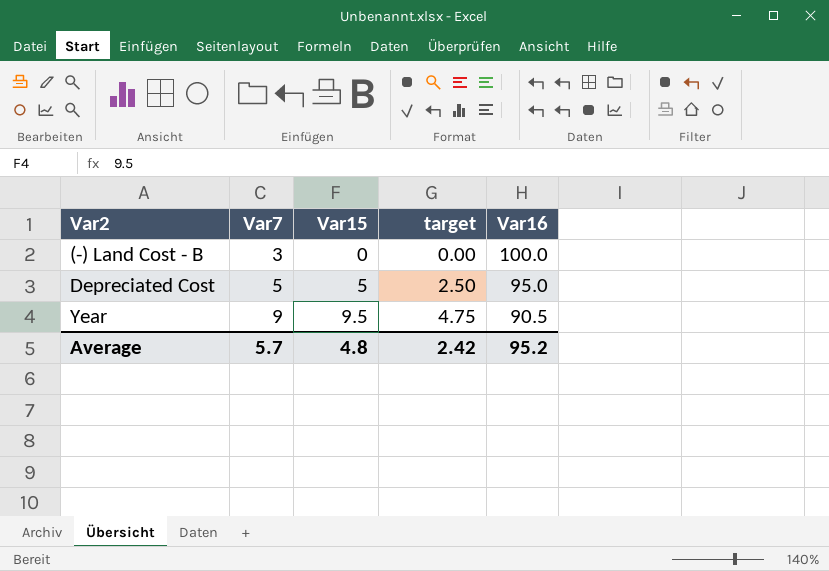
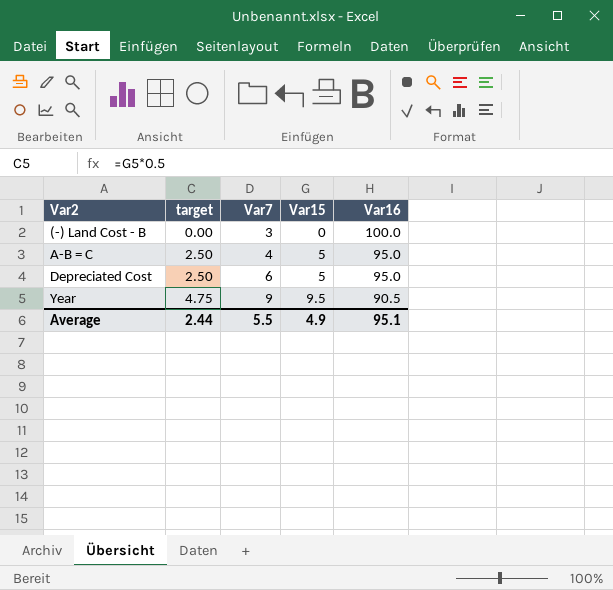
column target | position: 4 -> 2
row A-B = C: none -> 2.50 | 4 | 5 | 95.0
Depreciated Cost | Var7: 5 -> 6
Average | target: 2.42 -> 2.44
Average | Var7: 5.7 -> 5.5
Average | Var15: 4.8 -> 4.9
Average | Var16: 95.2 -> 95.1

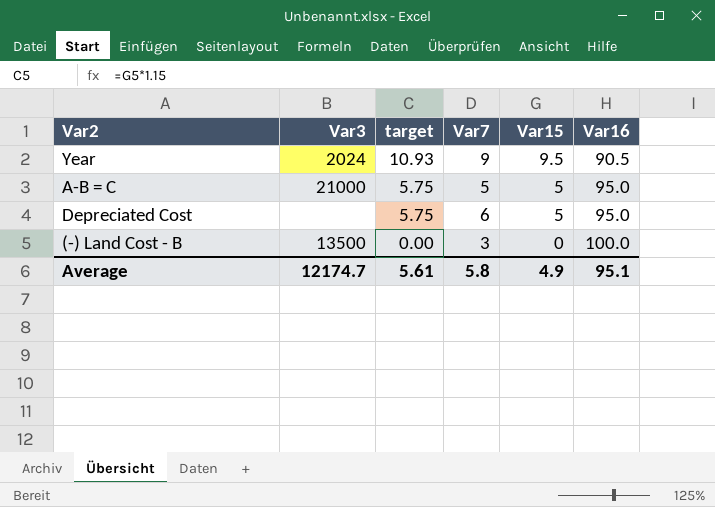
row order: Var2 ascending -> target descending
column Var3 | position: none -> 2
column target | formula: [Var15] * 0.5 -> [Var15] * 1.15
A-B = C | Var7: 4 -> 5
Average | target: 2.44 -> 5.61
Average | Var7: 5.5 -> 5.8

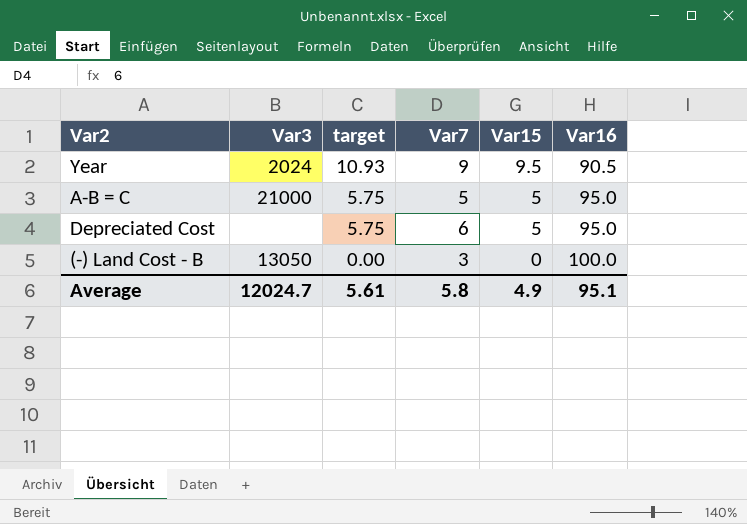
(-) Land Cost - B | Var3: 13500 -> 13050
Average | Var3: 12174.7 -> 12024.7

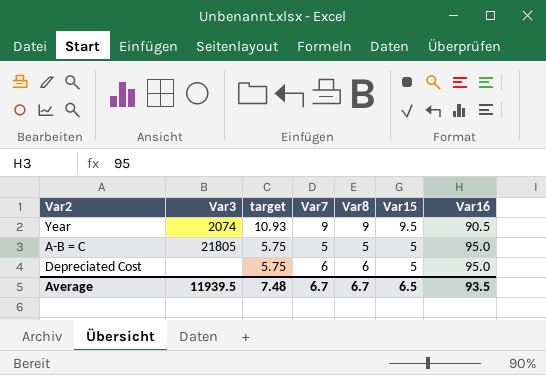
column Var8 | position: none -> 5
row (-) Land Cost - B: 13050 | 0.00 | 3 | 0 | 100.0 -> none
Year | Var3: 2024 -> 2074
A-B = C | Var3: 21000 -> 21805
Average | Var3: 12024.7 -> 11939.5
Average | target: 5.61 -> 7.48
Average | Var7: 5.8 -> 6.7
Average | Var15: 4.9 -> 6.5
Average | Var16: 95.1 -> 93.5

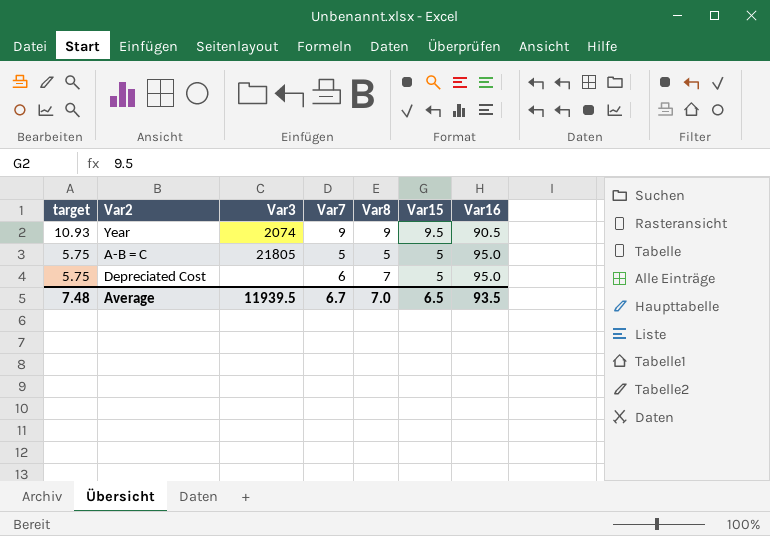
column target | position: 3 -> 1
Depreciated Cost | Var8: 6 -> 7
Average | Var8: 6.7 -> 7.0

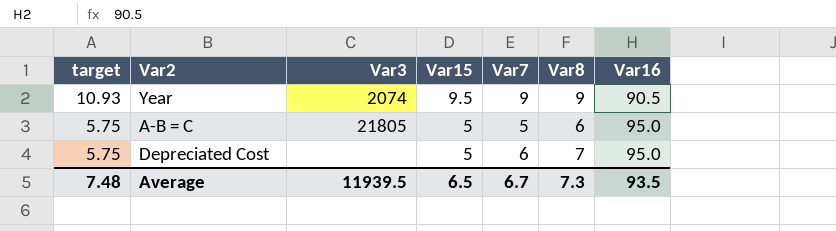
column Var15 | position: 6 -> 4
A-B = C | Var8: 5 -> 6
Average | Var8: 7.0 -> 7.3

